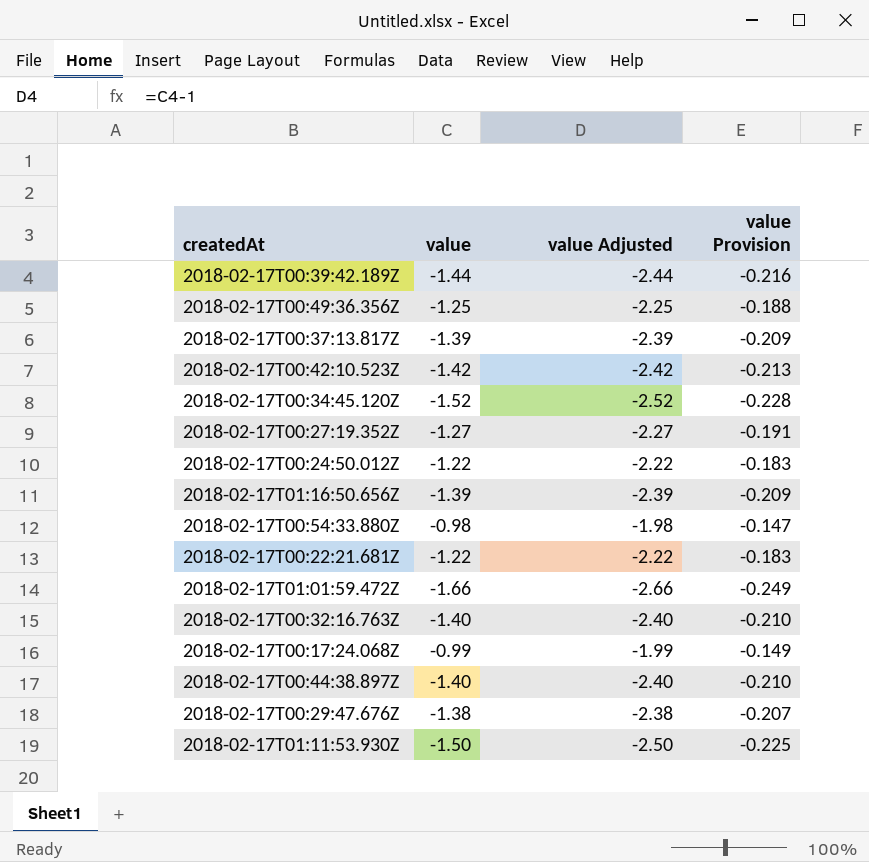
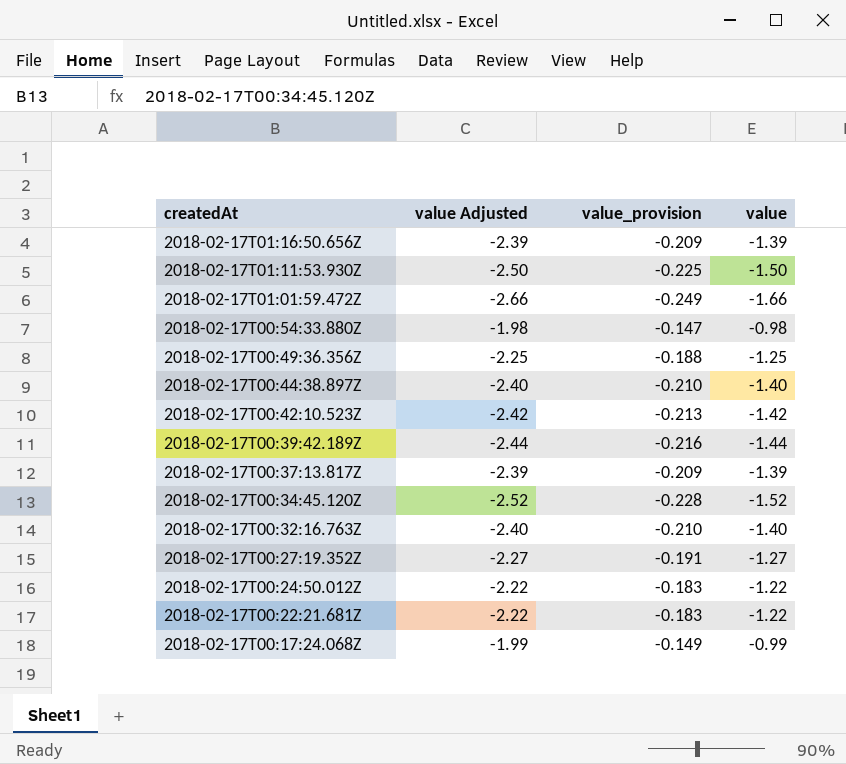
row order: none -> createdAt descending
column name: value Provision -> value_provision
column value | position: 2 -> 4
row 2018-02-17T00:29:47.676Z: -1.38 | -2.38 | -0.207 -> none

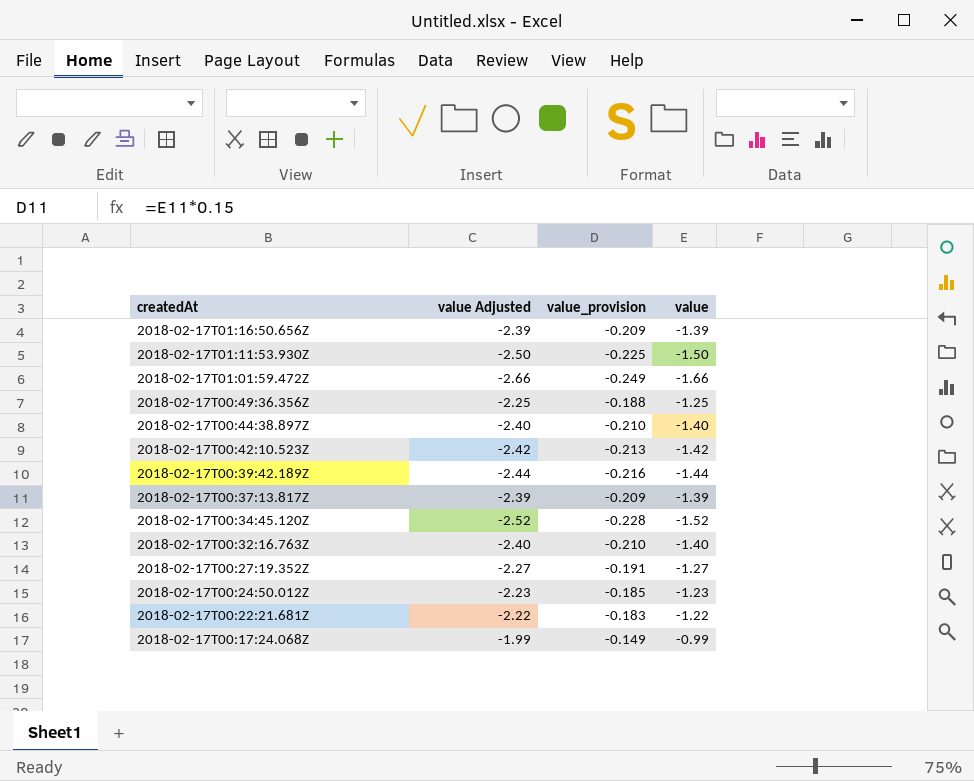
row 2018-02-17T00:54:33.880Z: -1.98 | -0.147 | -0.98 -> none
2018-02-17T00:24:50.012Z | value Adjusted: -2.22 -> -2.23
2018-02-17T00:24:50.012Z | value_provision: -0.183 -> -0.185
2018-02-17T00:24:50.012Z | value: -1.22 -> -1.23

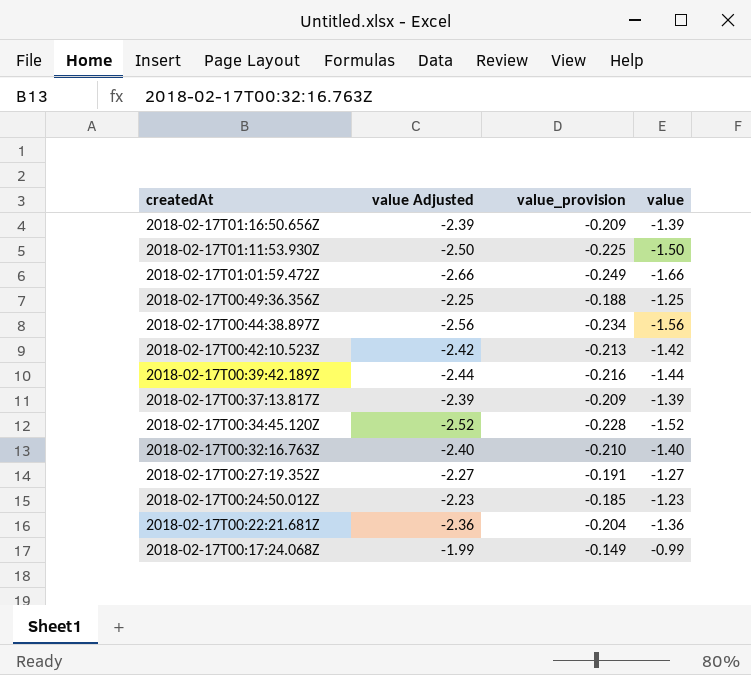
2018-02-17T00:44:38.897Z | value Adjusted: -2.40 -> -2.56
2018-02-17T00:44:38.897Z | value_provision: -0.210 -> -0.234
2018-02-17T00:44:38.897Z | value: -1.40 -> -1.56
2018-02-17T00:22:21.681Z | value Adjusted: -2.22 -> -2.36
2018-02-17T00:22:21.681Z | value_provision: -0.183 -> -0.204
2018-02-17T00:22:21.681Z | value: -1.22 -> -1.36

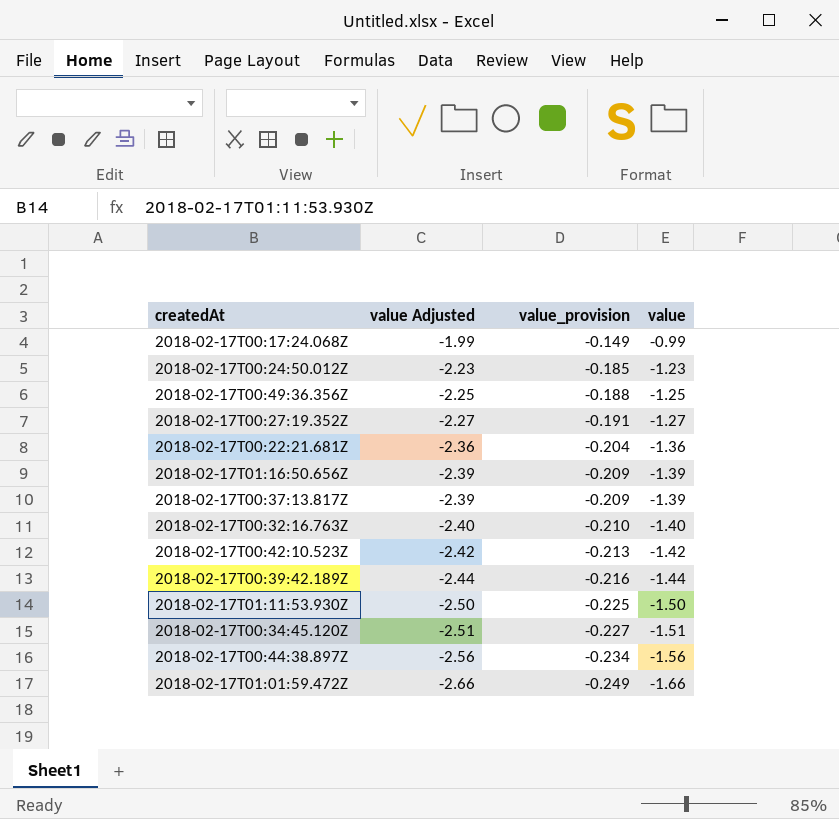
row order: createdAt descending -> value Adjusted descending
2018-02-17T00:34:45.120Z | value Adjusted: -2.52 -> -2.51
2018-02-17T00:34:45.120Z | value_provision: -0.228 -> -0.227
2018-02-17T00:34:45.120Z | value: -1.52 -> -1.51

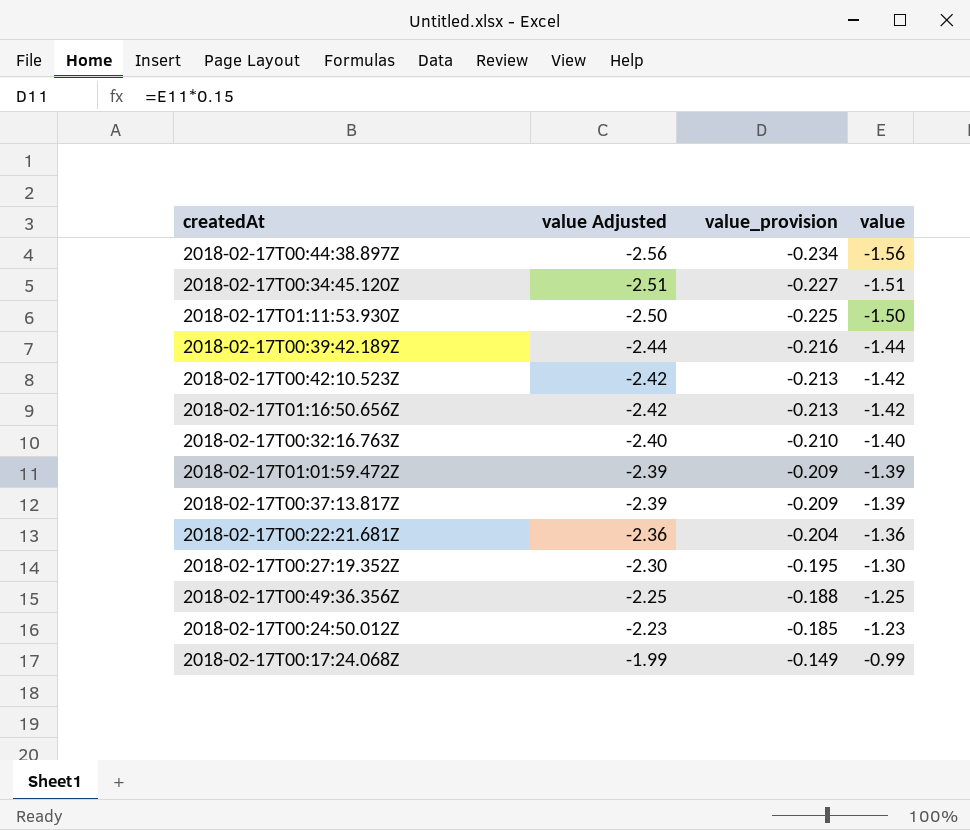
row order: value Adjusted descending -> value Adjusted ascending
2018-02-17T01:16:50.656Z | value Adjusted: -2.39 -> -2.42
2018-02-17T01:16:50.656Z | value_provision: -0.209 -> -0.213
2018-02-17T01:16:50.656Z | value: -1.39 -> -1.42
2018-02-17T01:01:59.472Z | value Adjusted: -2.66 -> -2.39
2018-02-17T01:01:59.472Z | value_provision: -0.249 -> -0.209
2018-02-17T01:01:59.472Z | value: -1.66 -> -1.39
2018-02-17T00:27:19.352Z | value Adjusted: -2.27 -> -2.30
2018-02-17T00:27:19.352Z | value_provision: -0.191 -> -0.195
2018-02-17T00:27:19.352Z | value: -1.27 -> -1.30

